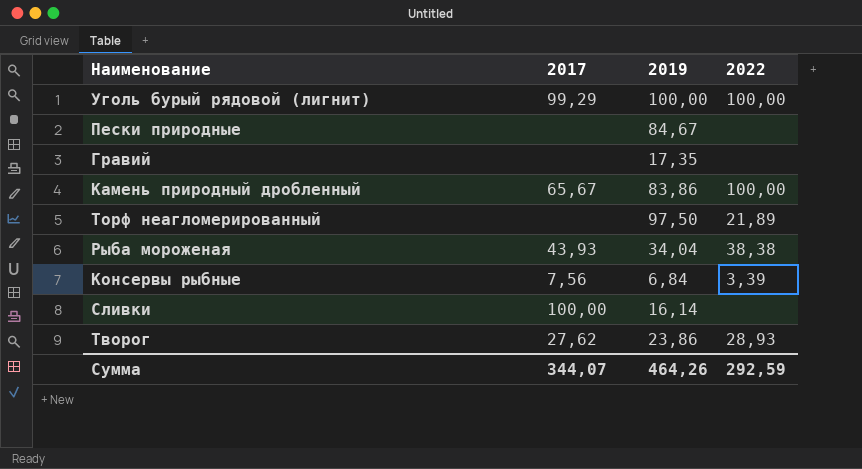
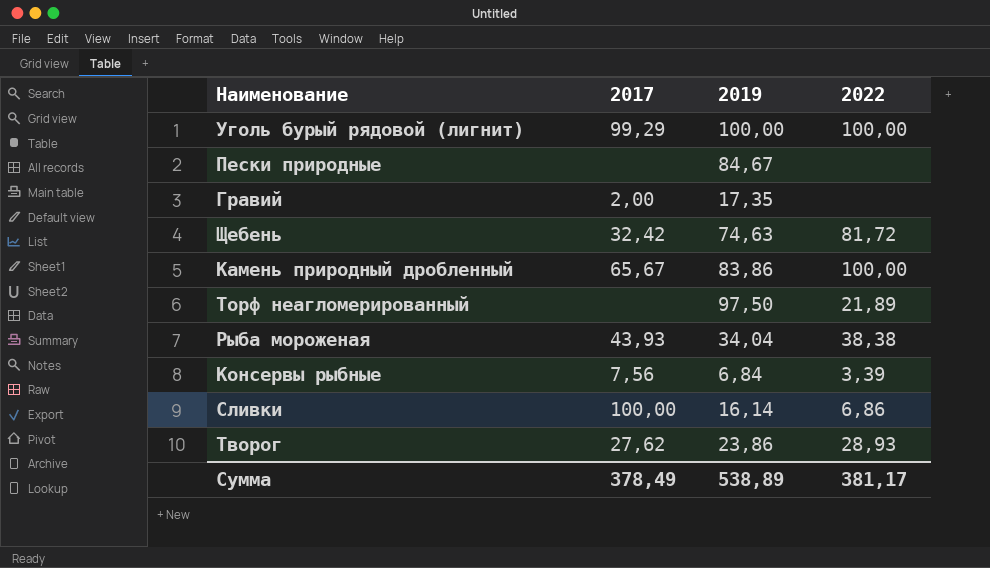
Гравий | 2017: none -> 2,00
row Щебень: none -> 32,42 | 74,63 | 81,72
Сливки | 2022: none -> 6,86
Сумма | 2017: 344,07 -> 378,49
Сумма | 2019: 464,26 -> 538,89
Сумма | 2022: 292,59 -> 381,17

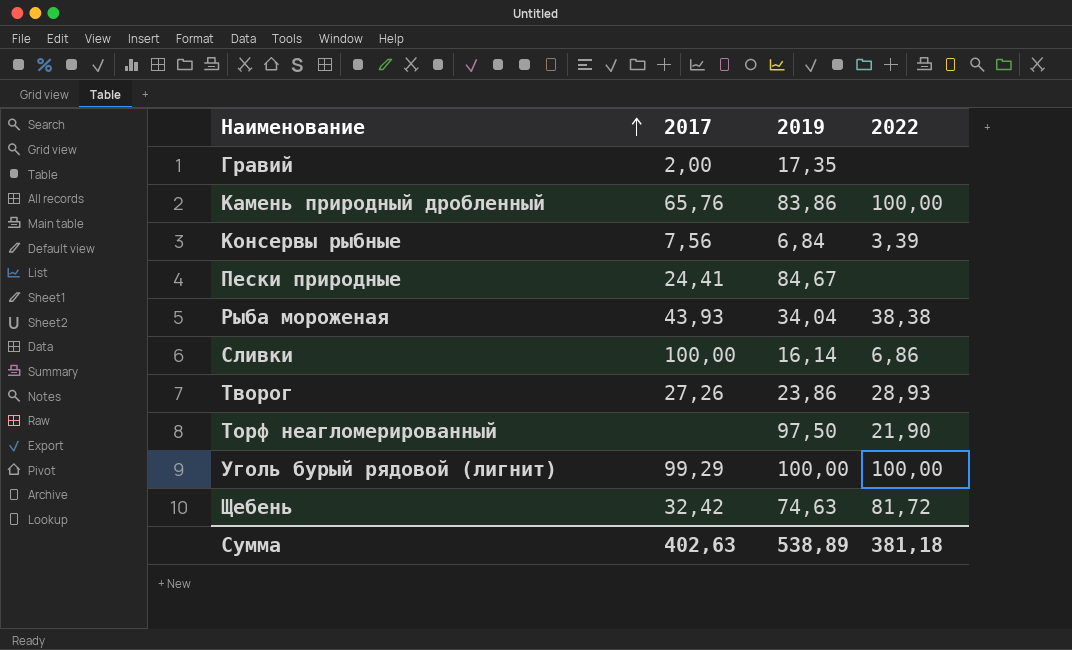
row order: none -> Наименование ascending
Камень природный дробленный | 2017: 65,67 -> 65,76
Пески природные | 2017: none -> 24,41
Творог | 2017: 27,62 -> 27,26
Торф неагломерированный | 2022: 21,89 -> 21,90
Сумма | 2017: 378,49 -> 402,63
Сумма | 2022: 381,17 -> 381,18

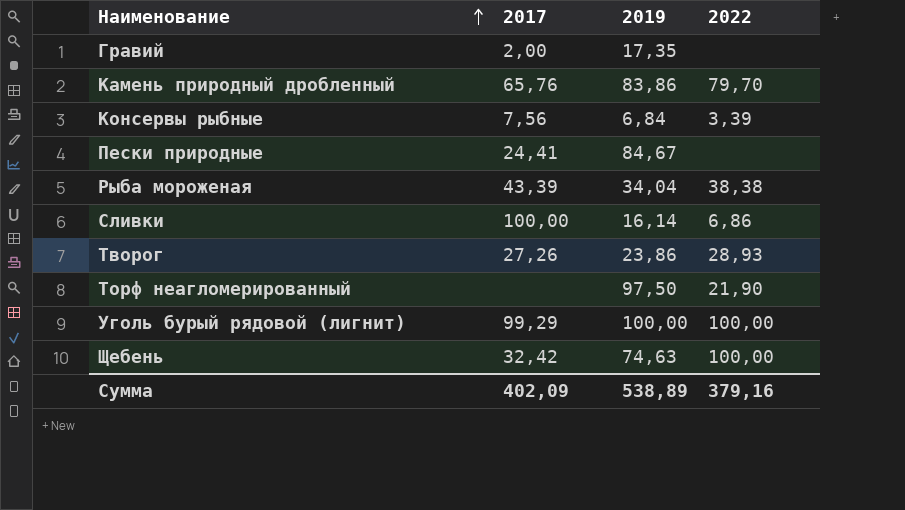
Камень природный дробленный | 2022: 100,00 -> 79,70
Рыба мороженая | 2017: 43,93 -> 43,39
Щебень | 2022: 81,72 -> 100,00
Сумма | 2017: 402,63 -> 402,09
Сумма | 2022: 381,18 -> 379,16

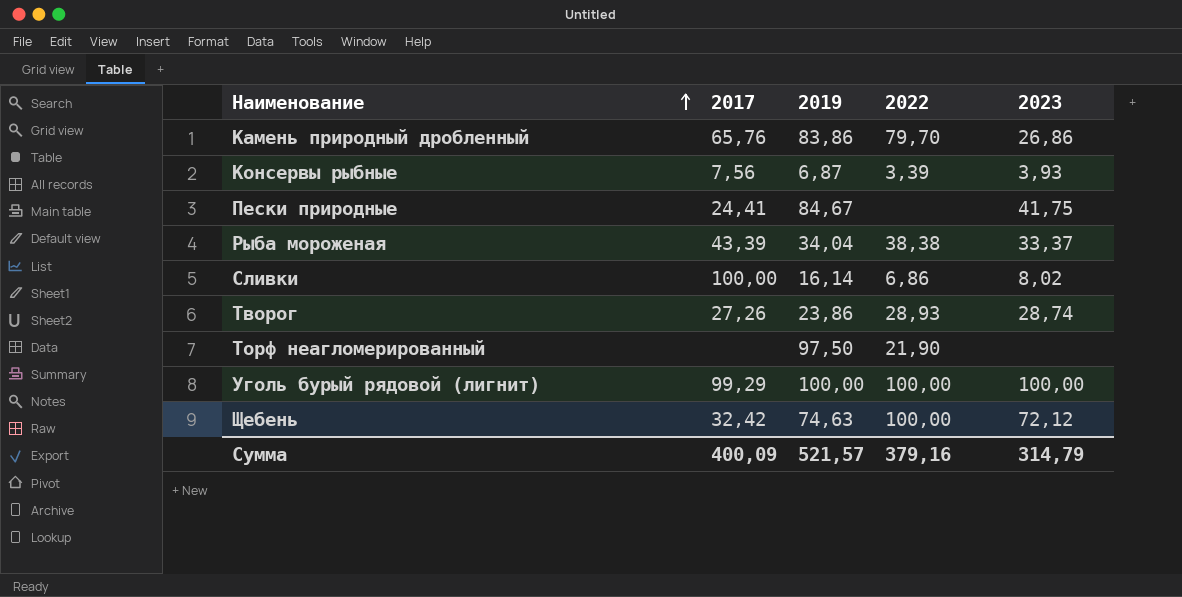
column 2023 | position: none -> 5
row Гравий: 2,00 | 17,35 | none -> none
Консервы рыбные | 2019: 6,84 -> 6,87
Сумма | 2017: 402,09 -> 400,09
Сумма | 2019: 538,89 -> 521,57

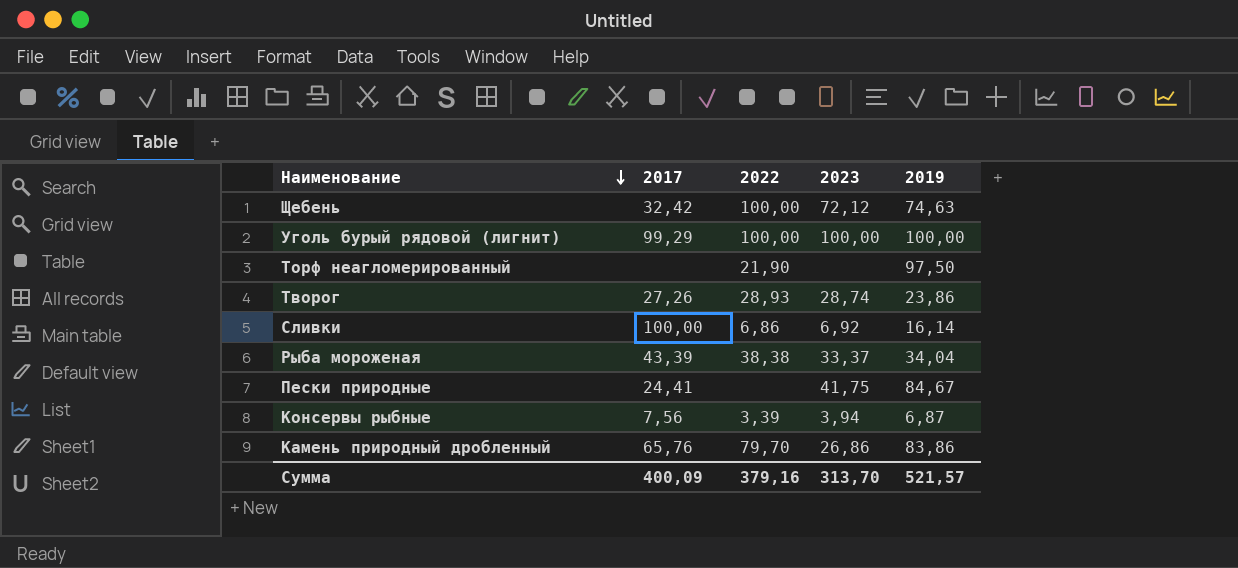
row order: Наименование ascending -> Наименование descending
column 2019 | position: 3 -> 5
Сливки | 2023: 8,02 -> 6,92
Консервы рыбные | 2023: 3,93 -> 3,94
Сумма | 2023: 314,79 -> 313,70

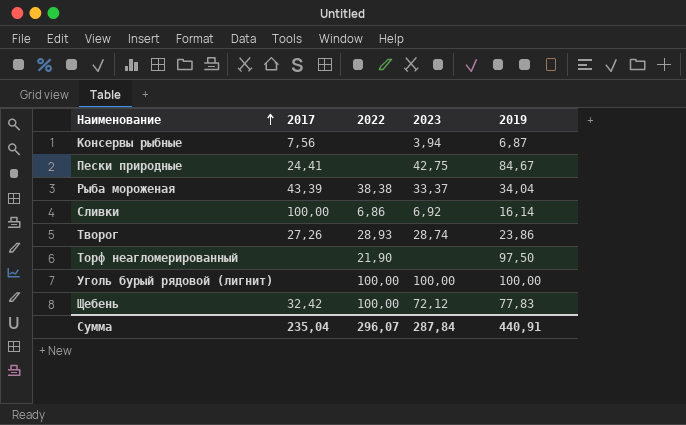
row order: Наименование descending -> Наименование ascending
row Камень природный дробленный: 65,76 | 79,70 | 26,86 | 83,86 -> none
Консервы рыбные | 2022: 3,39 -> none
Пески природные | 2023: 41,75 -> 42,75
Уголь бурый рядовой (лигнит) | 2017: 99,29 -> none
Щебень | 2019: 74,63 -> 77,83
Сумма | 2017: 400,09 -> 235,04
Сумма | 2022: 379,16 -> 296,07
Сумма | 2023: 313,70 -> 287,84
Сумма | 2019: 521,57 -> 440,91

